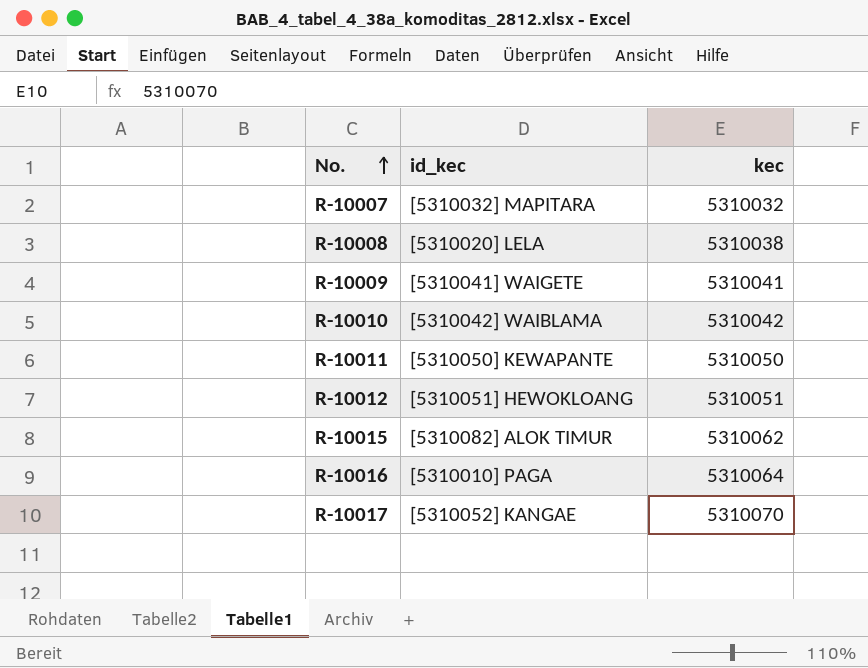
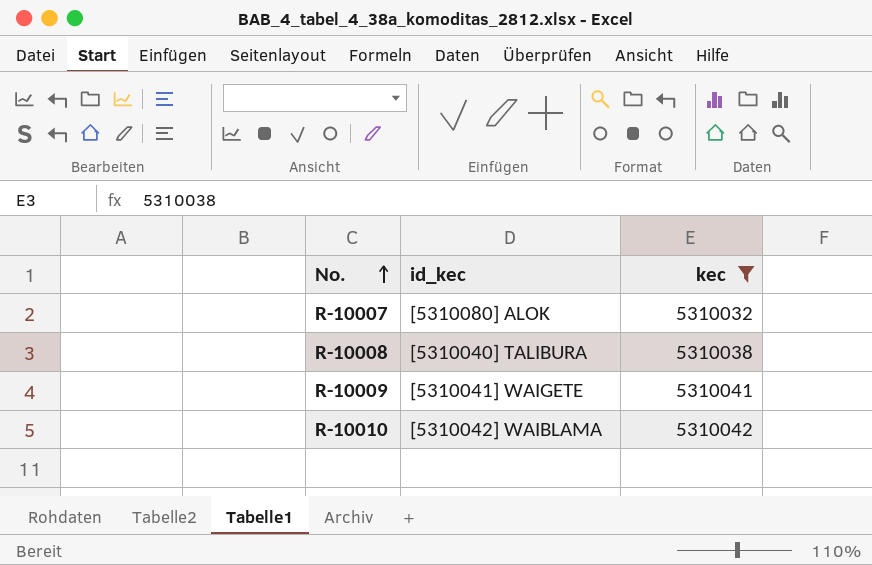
filter: none -> kec <= 5310042
R-10007 | id_kec: [5310032] MAPITARA -> [5310080] ALOK
R-10008 | id_kec: [5310020] LELA -> [5310040] TALIBURA

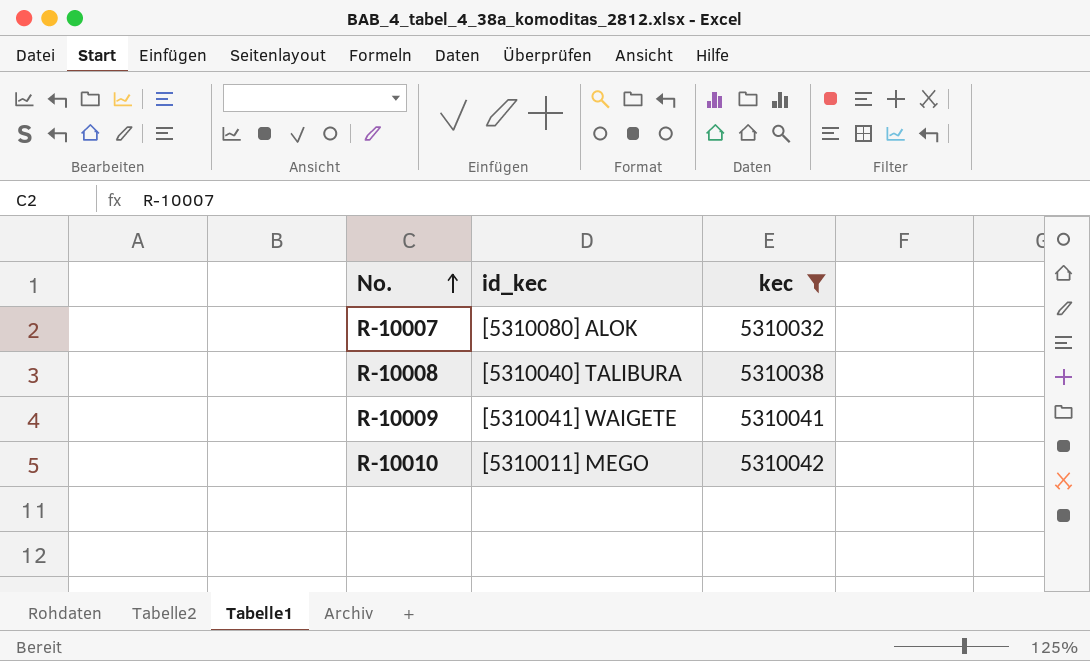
R-10010 | id_kec: [5310042] WAIBLAMA -> [5310011] MEGO

